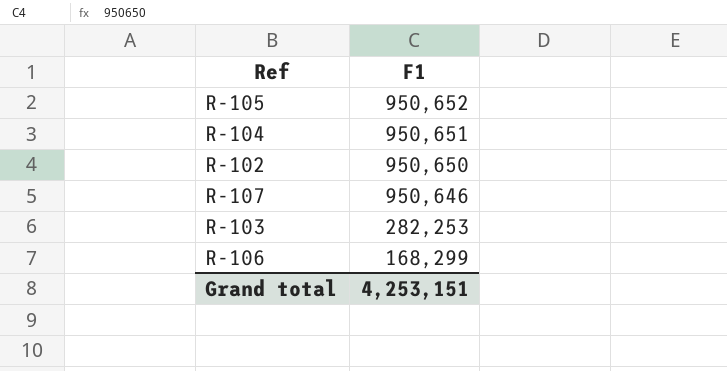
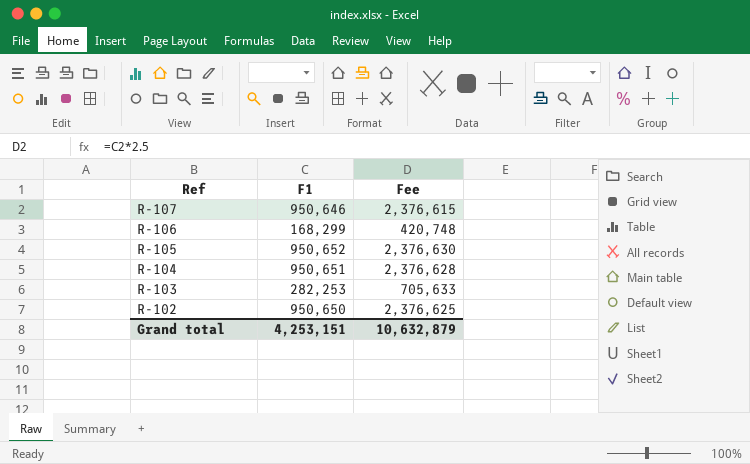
row order: F1 descending -> Ref descending
column Fee | formula: none -> [F1] * 2.5

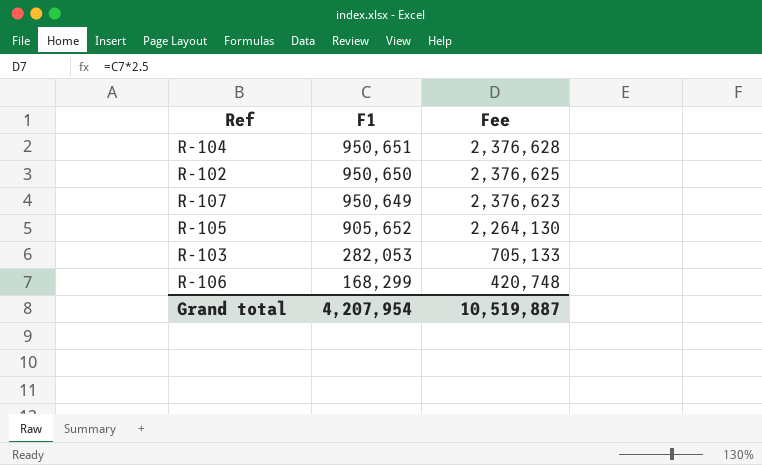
row order: Ref descending -> F1 descending
R-107 | F1: 950,646 -> 950,649
R-107 | Fee: 2,376,615 -> 2,376,623
R-105 | F1: 950,652 -> 905,652
R-105 | Fee: 2,376,630 -> 2,264,130
R-103 | F1: 282,253 -> 282,053
R-103 | Fee: 705,633 -> 705,133
Grand total | F1: 4,253,151 -> 4,207,954
Grand total | Fee: 10,632,879 -> 10,519,887

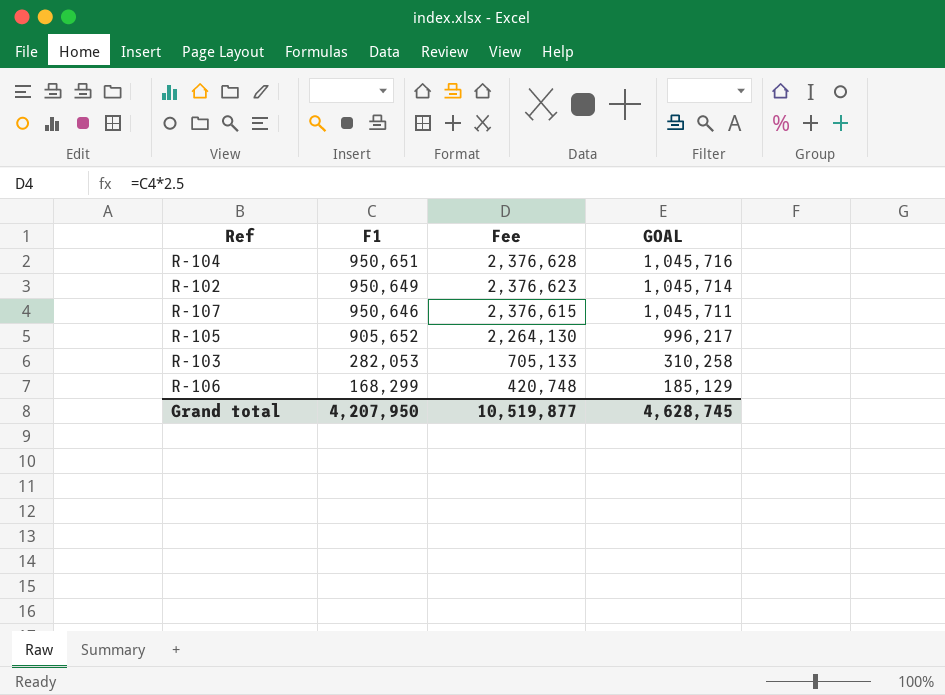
column GOAL | formula: none -> [F1] * 1.1
R-102 | F1: 950,650 -> 950,649
R-102 | Fee: 2,376,625 -> 2,376,623
R-107 | F1: 950,649 -> 950,646
R-107 | Fee: 2,376,623 -> 2,376,615
Grand total | F1: 4,207,954 -> 4,207,950
Grand total | Fee: 10,519,887 -> 10,519,877

